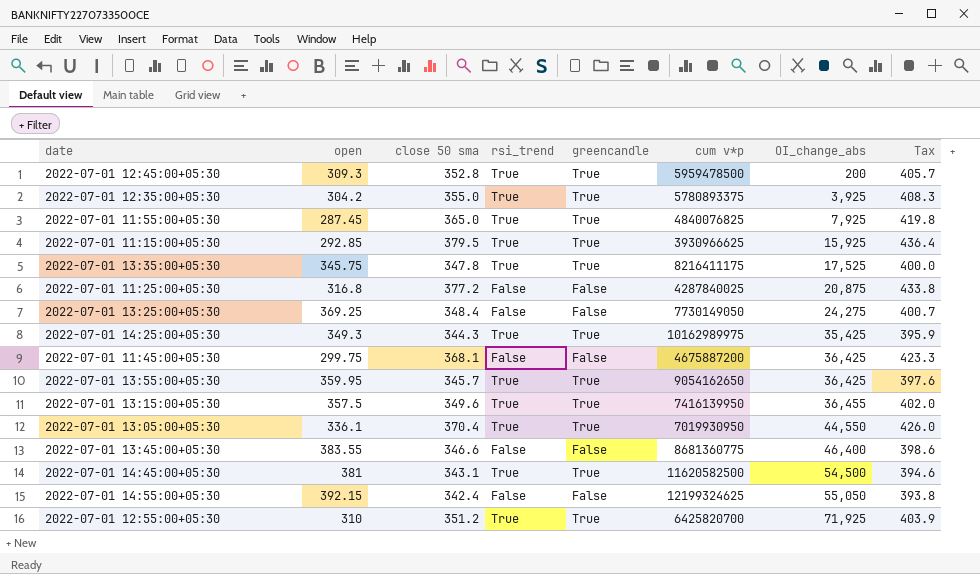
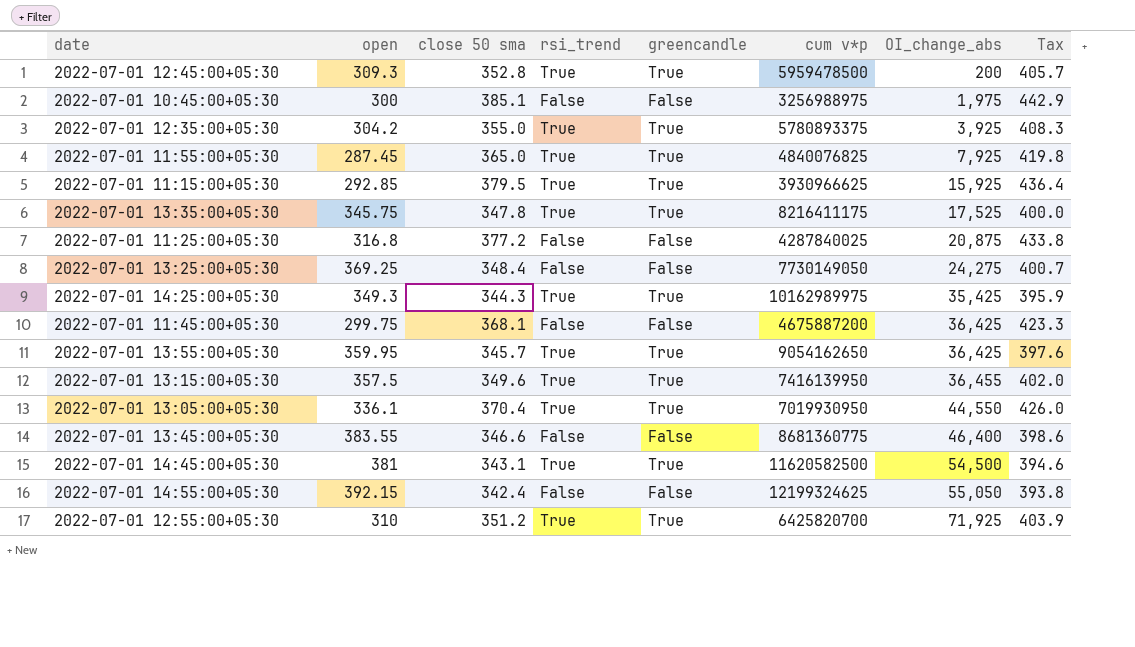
row 2022-07-01 10:45:00+05:30: none -> 300 | 385.1 | False | False | 3256988975 | 1,975 | 442.9

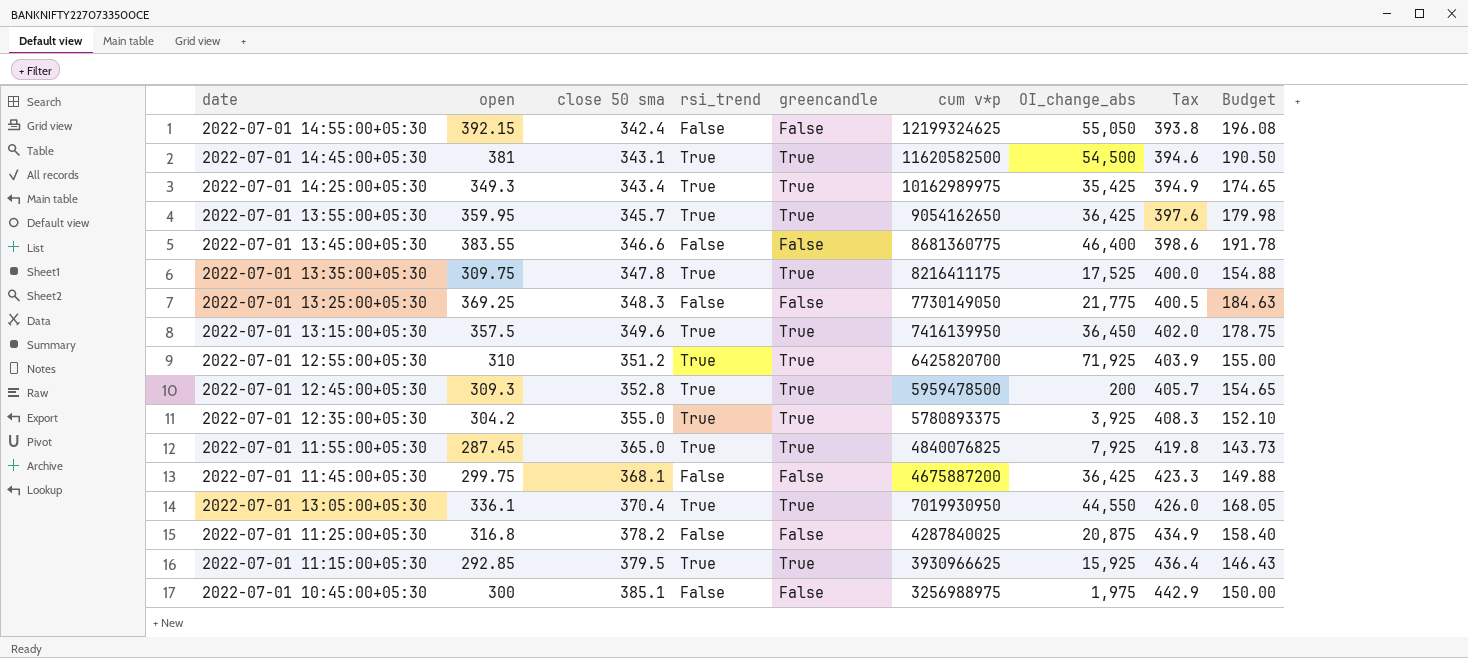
row order: OI_change_abs ascending -> close 50 sma ascending
column Budget | formula: none -> [open] * 0.5
2022-07-01 14:25:00+05:30 | close 50 sma: 344.3 -> 343.4
2022-07-01 14:25:00+05:30 | Tax: 395.9 -> 394.9
2022-07-01 13:35:00+05:30 | open: 345.75 -> 309.75
2022-07-01 13:25:00+05:30 | close 50 sma: 348.4 -> 348.3
2022-07-01 13:25:00+05:30 | OI_change_abs: 24,275 -> 21,775
2022-07-01 13:25:00+05:30 | Tax: 400.7 -> 400.5
2022-07-01 13:15:00+05:30 | OI_change_abs: 36,455 -> 36,450
2022-07-01 11:25:00+05:30 | close 50 sma: 377.2 -> 378.2
2022-07-01 11:25:00+05:30 | Tax: 433.8 -> 434.9

